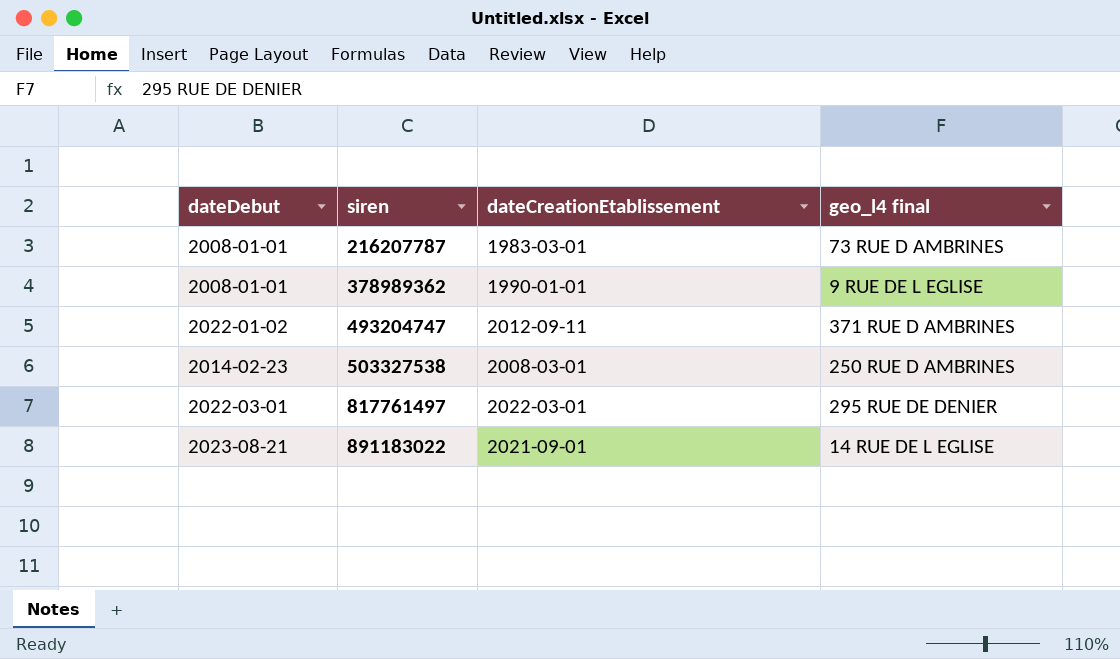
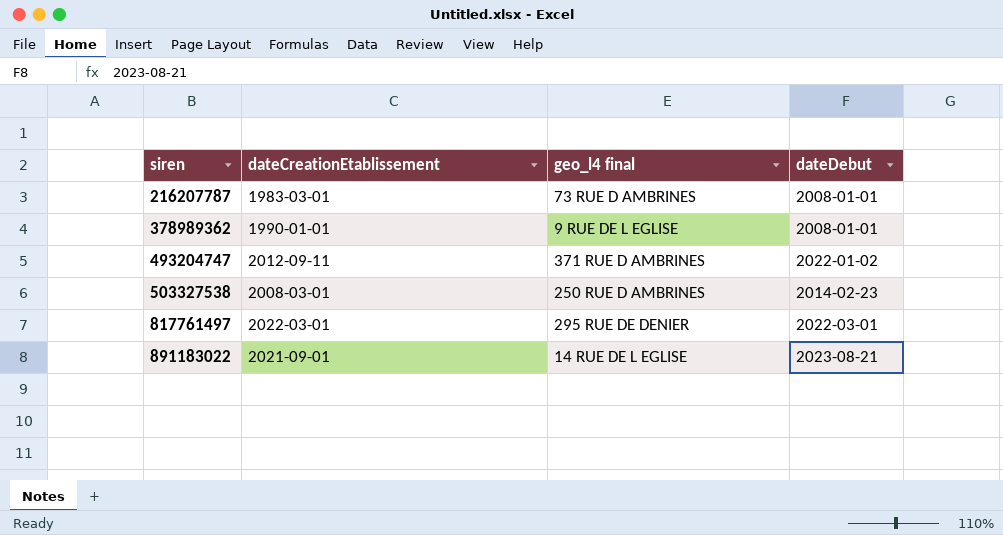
column dateDebut | position: 1 -> 4

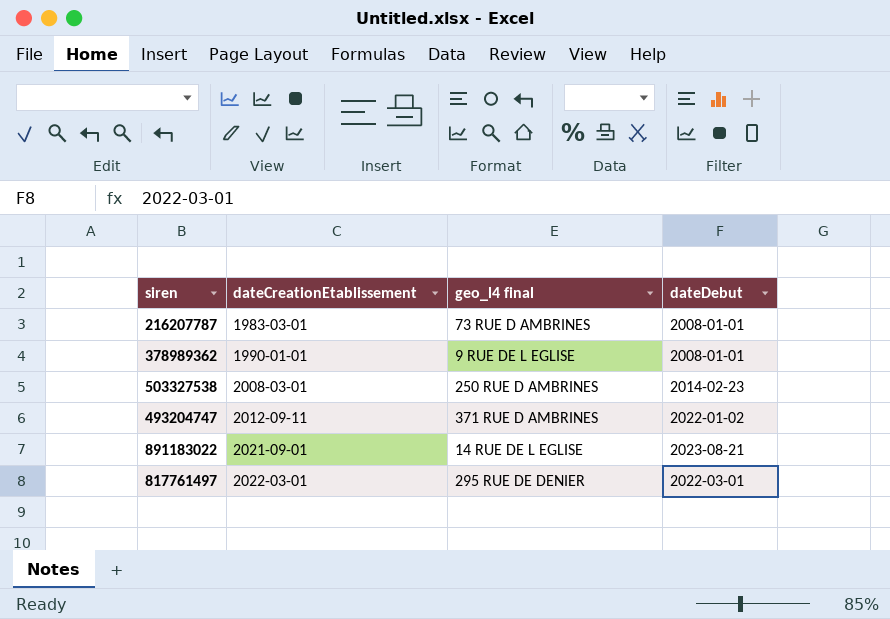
row order: siren ascending -> dateCreationEtablissement ascending

